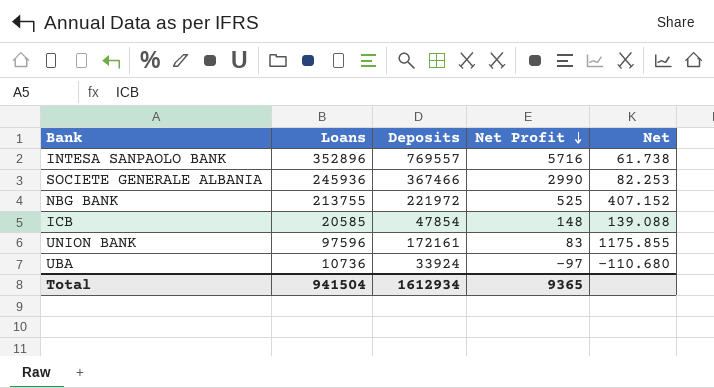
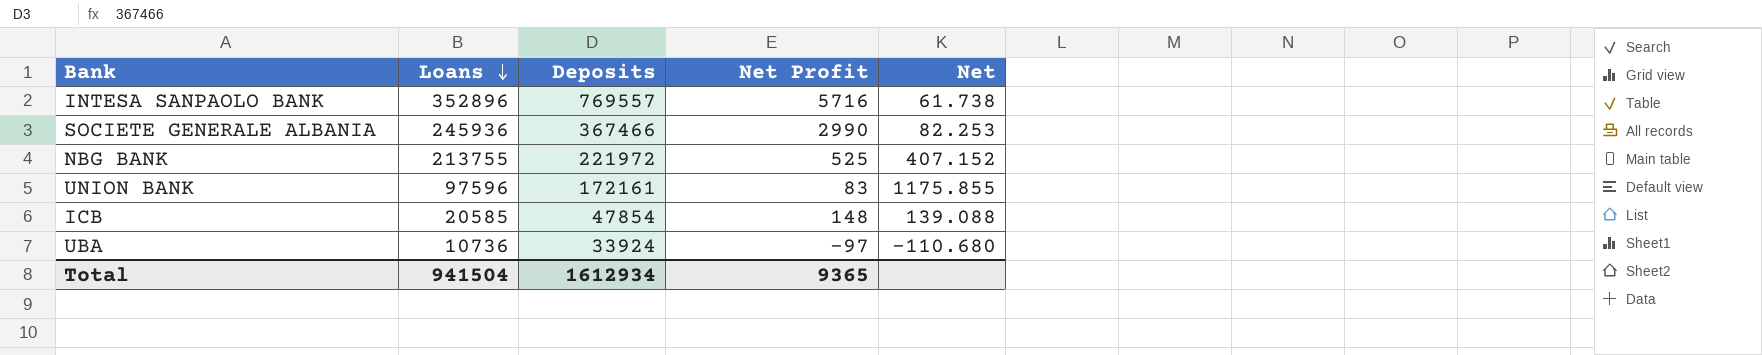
row order: Net Profit descending -> Loans descending

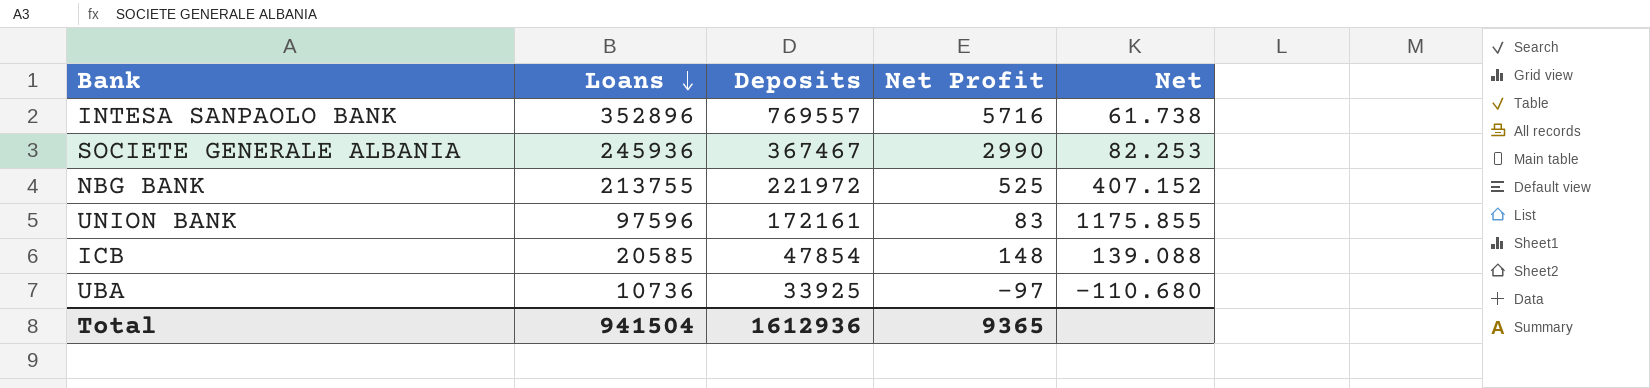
SOCIETE GENERALE ALBANIA | Deposits: 367466 -> 367467
UBA | Deposits: 33924 -> 33925
Total | Deposits: 1612934 -> 1612936

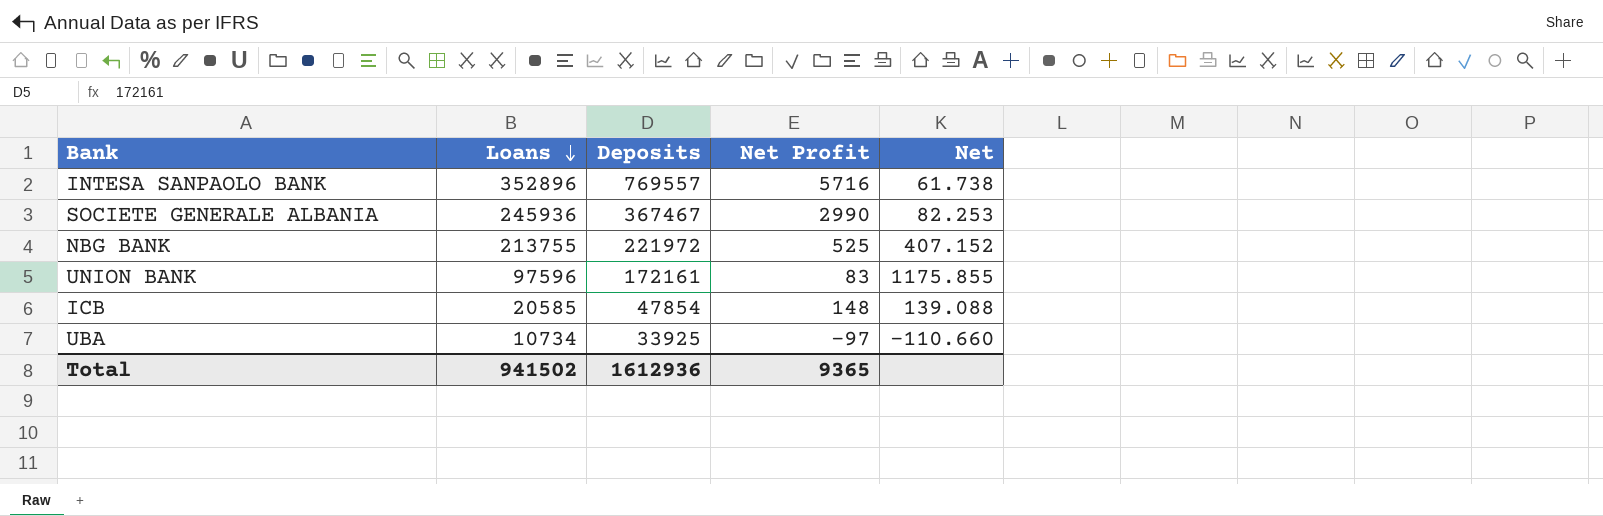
UBA | Loans: 10736 -> 10734
UBA | Net: -110.680 -> -110.660
Total | Loans: 941504 -> 941502

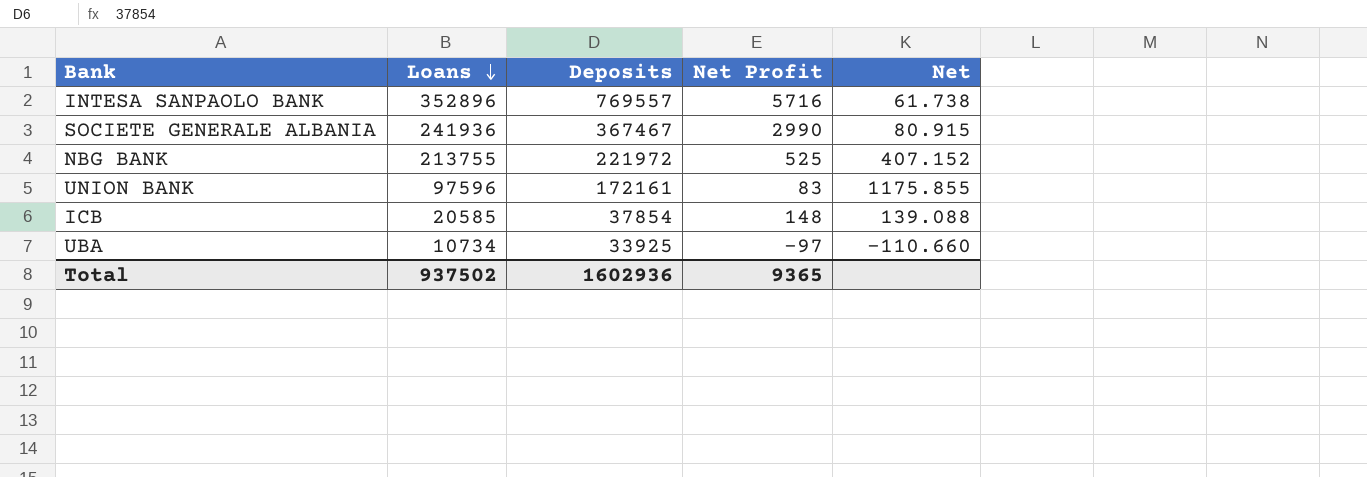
SOCIETE GENERALE ALBANIA | Loans: 245936 -> 241936
SOCIETE GENERALE ALBANIA | Net: 82.253 -> 80.915
ICB | Deposits: 47854 -> 37854
Total | Loans: 941502 -> 937502
Total | Deposits: 1612936 -> 1602936

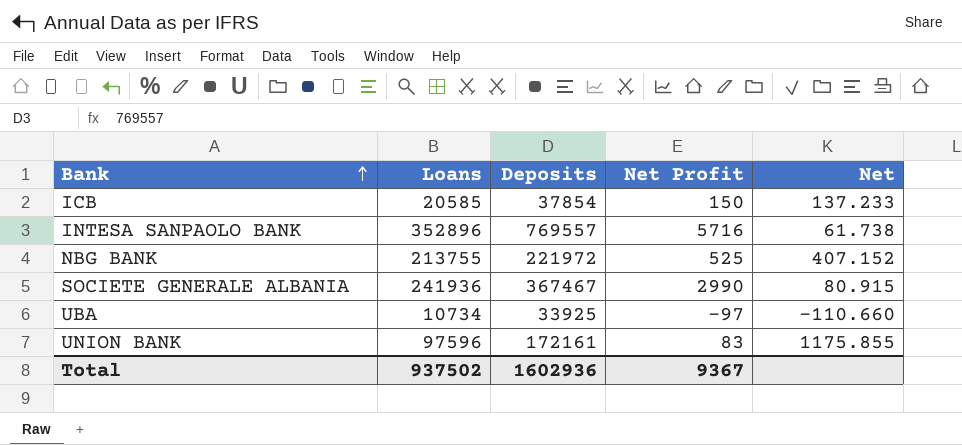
row order: Loans descending -> Bank ascending
ICB | Net Profit: 148 -> 150
ICB | Net: 139.088 -> 137.233
Total | Net Profit: 9365 -> 9367

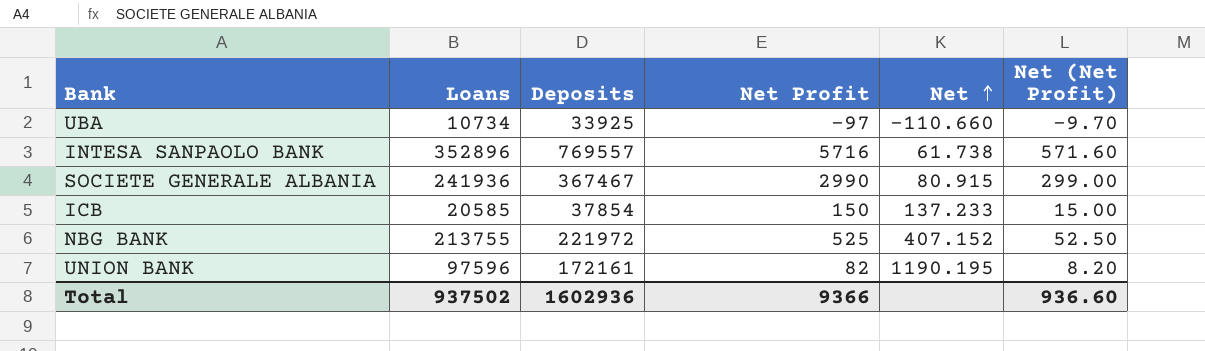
row order: Bank ascending -> Net ascending
column Net (Net Profit) | formula: none -> [Net Profit] * 0.1
UNION BANK | Net Profit: 83 -> 82
UNION BANK | Net: 1175.855 -> 1190.195
Total | Net Profit: 9367 -> 9366

